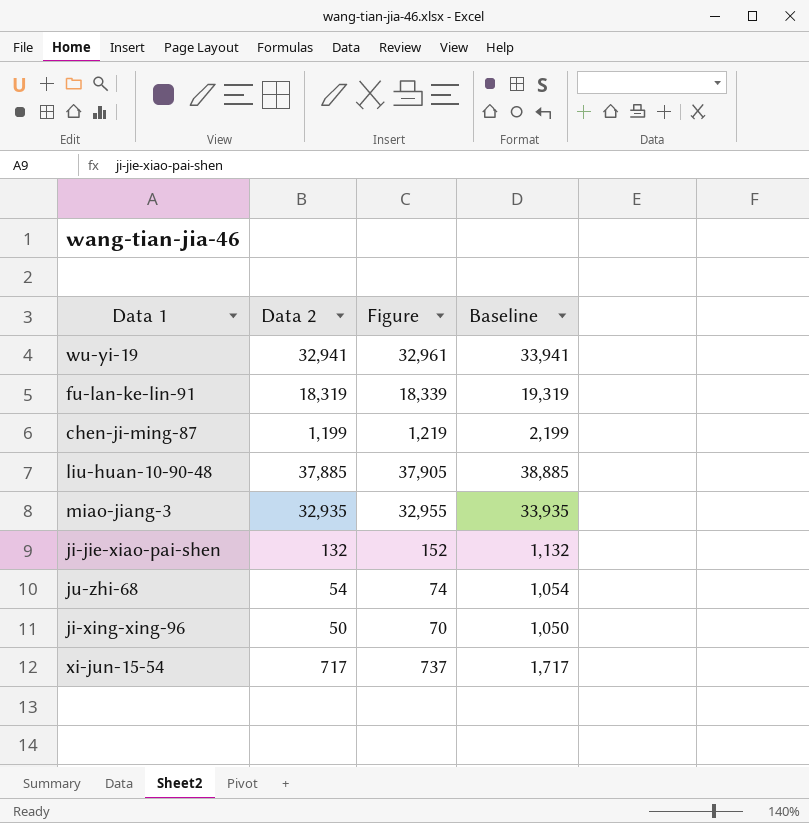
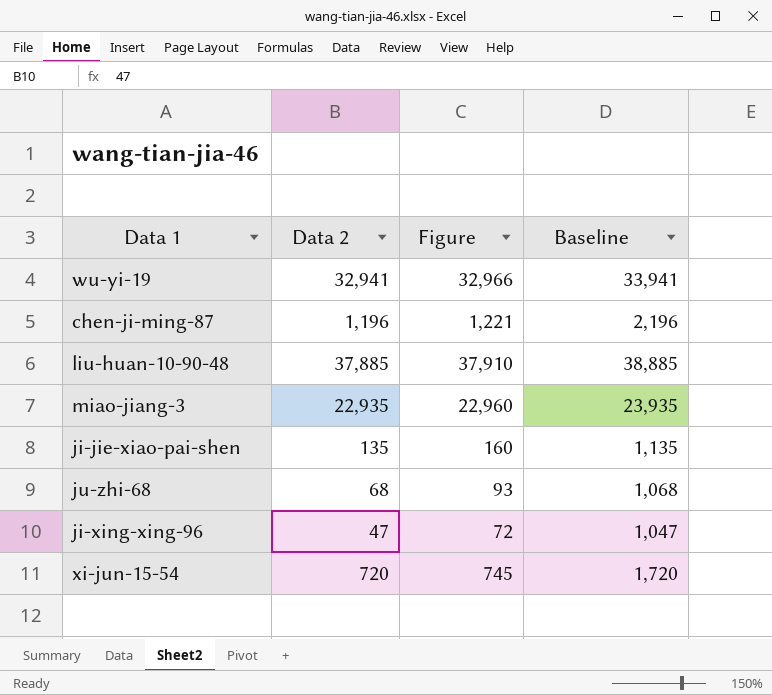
column Figure | formula: [Data 2] + 20 -> [Data 2] + 25
row fu-lan-ke-lin-91: 18,319 | 18,339 | 19,319 -> none
chen-ji-ming-87 | Data 2: 1,199 -> 1,196
chen-ji-ming-87 | Baseline: 2,199 -> 2,196
miao-jiang-3 | Data 2: 32,935 -> 22,935
miao-jiang-3 | Baseline: 33,935 -> 23,935
ji-jie-xiao-pai-shen | Data 2: 132 -> 135
ji-jie-xiao-pai-shen | Baseline: 1,132 -> 1,135
ju-zhi-68 | Data 2: 54 -> 68
ju-zhi-68 | Baseline: 1,054 -> 1,068
ji-xing-xing-96 | Data 2: 50 -> 47
ji-xing-xing-96 | Baseline: 1,050 -> 1,047
xi-jun-15-54 | Data 2: 717 -> 720
xi-jun-15-54 | Baseline: 1,717 -> 1,720

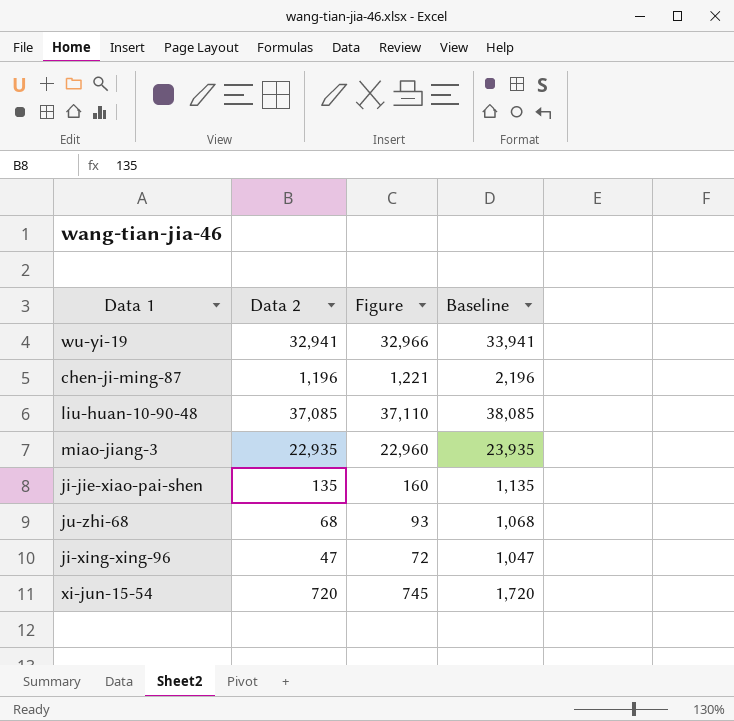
liu-huan-10-90-48 | Data 2: 37,885 -> 37,085
liu-huan-10-90-48 | Figure: 37,910 -> 37,110
liu-huan-10-90-48 | Baseline: 38,885 -> 38,085

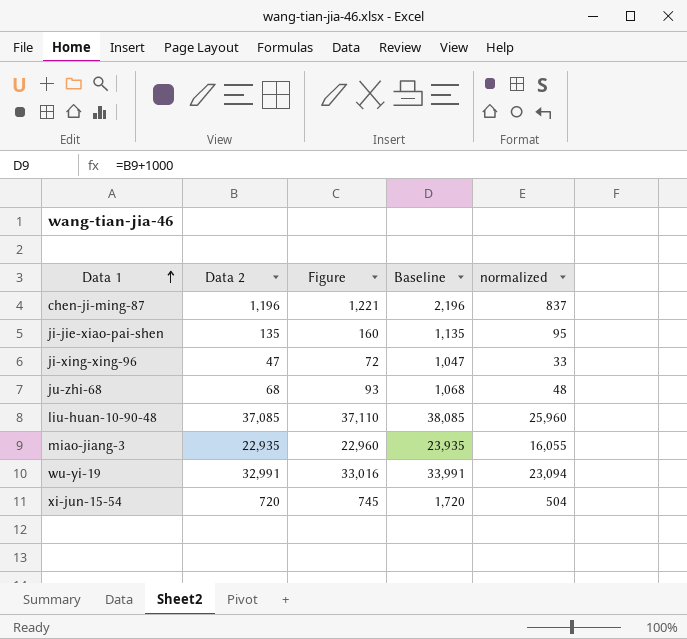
row order: none -> Data 1 ascending
column normalized | formula: none -> [Data 2] * 0.7
wu-yi-19 | Data 2: 32,941 -> 32,991
wu-yi-19 | Figure: 32,966 -> 33,016
wu-yi-19 | Baseline: 33,941 -> 33,991

